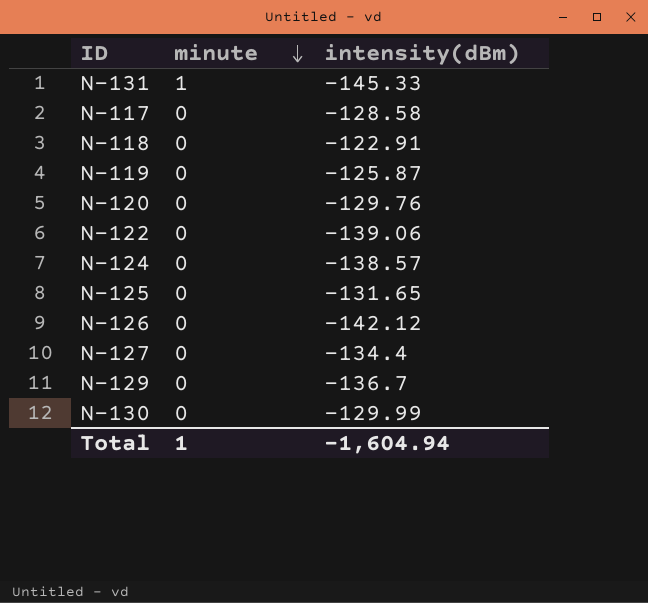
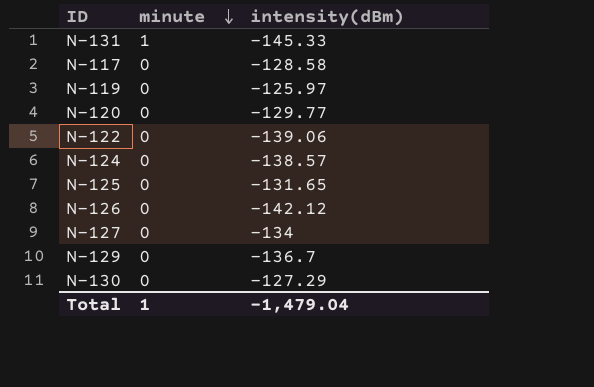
row N-118: 0 | -122.91 -> none
N-119 | intensity(dBm): -125.87 -> -125.97
N-120 | intensity(dBm): -129.76 -> -129.77
N-127 | intensity(dBm): -134.4 -> -134
N-130 | intensity(dBm): -129.99 -> -127.29
Total | intensity(dBm): -1,604.94 -> -1,479.04

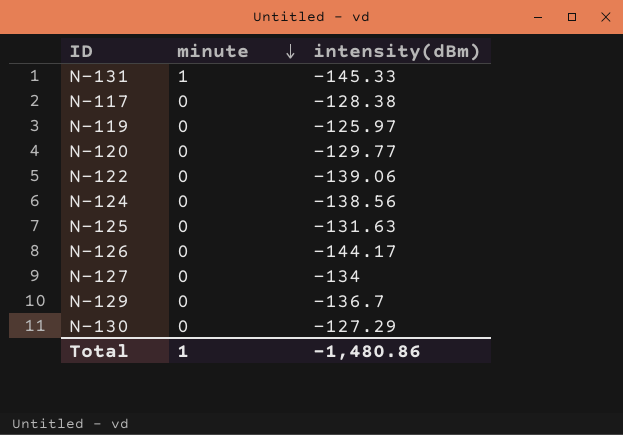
N-117 | intensity(dBm): -128.58 -> -128.38
N-124 | intensity(dBm): -138.57 -> -138.56
N-125 | intensity(dBm): -131.65 -> -131.63
N-126 | intensity(dBm): -142.12 -> -144.17
Total | intensity(dBm): -1,479.04 -> -1,480.86

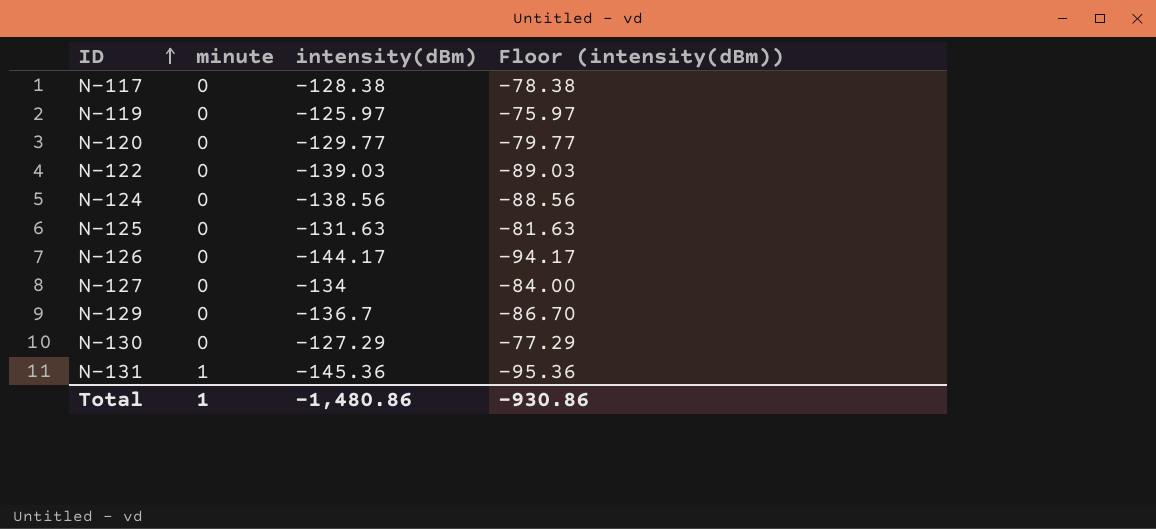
row order: minute descending -> ID ascending
column Floor (intensity(dBm)) | formula: none -> [intensity(dBm)] + 50
N-122 | intensity(dBm): -139.06 -> -139.03
N-131 | intensity(dBm): -145.33 -> -145.36

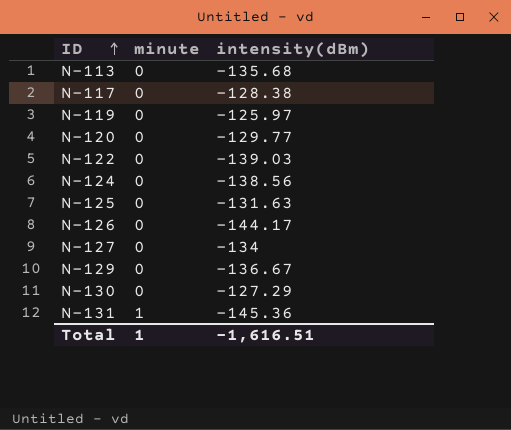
column Floor (intensity(dBm)) | formula: [intensity(dBm)] + 50 -> none
row N-113: none -> 0 | -135.68
N-129 | intensity(dBm): -136.7 -> -136.67
Total | intensity(dBm): -1,480.86 -> -1,616.51

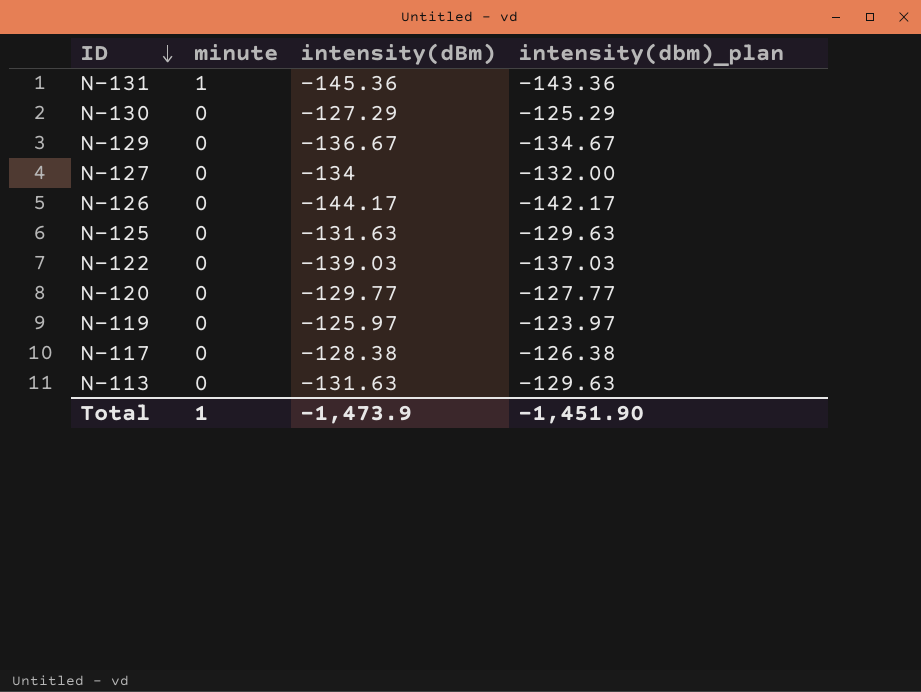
row order: ID ascending -> ID descending
column intensity(dbm)_plan | formula: none -> [intensity(dBm)] + 2
row N-124: 0 | -138.56 -> none
N-113 | intensity(dBm): -135.68 -> -131.63
Total | intensity(dBm): -1,616.51 -> -1,473.9

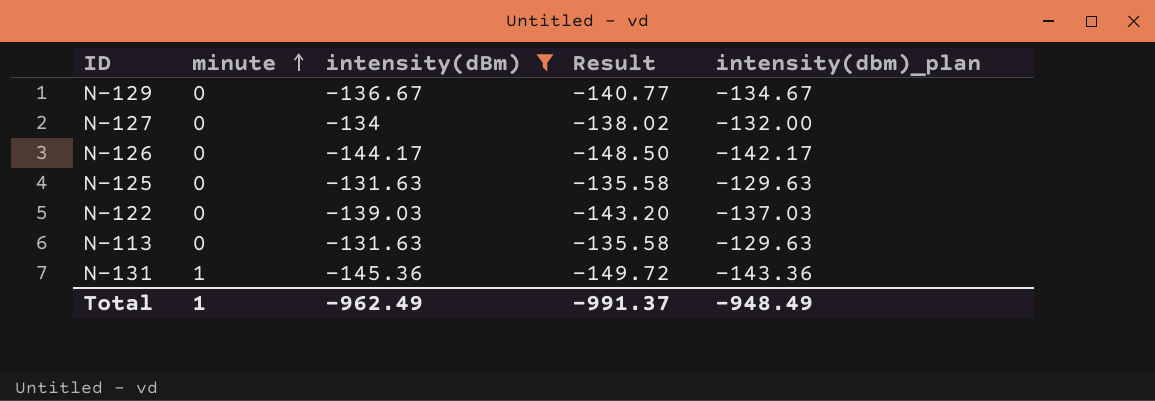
filter: none -> intensity(dBm) <= -131.63
row order: ID descending -> minute ascending
column Result | formula: none -> [intensity(dBm)] * 1.03
Total | intensity(dBm): -1,473.9 -> -962.49
Total | intensity(dbm)_plan: -1,451.90 -> -948.49

